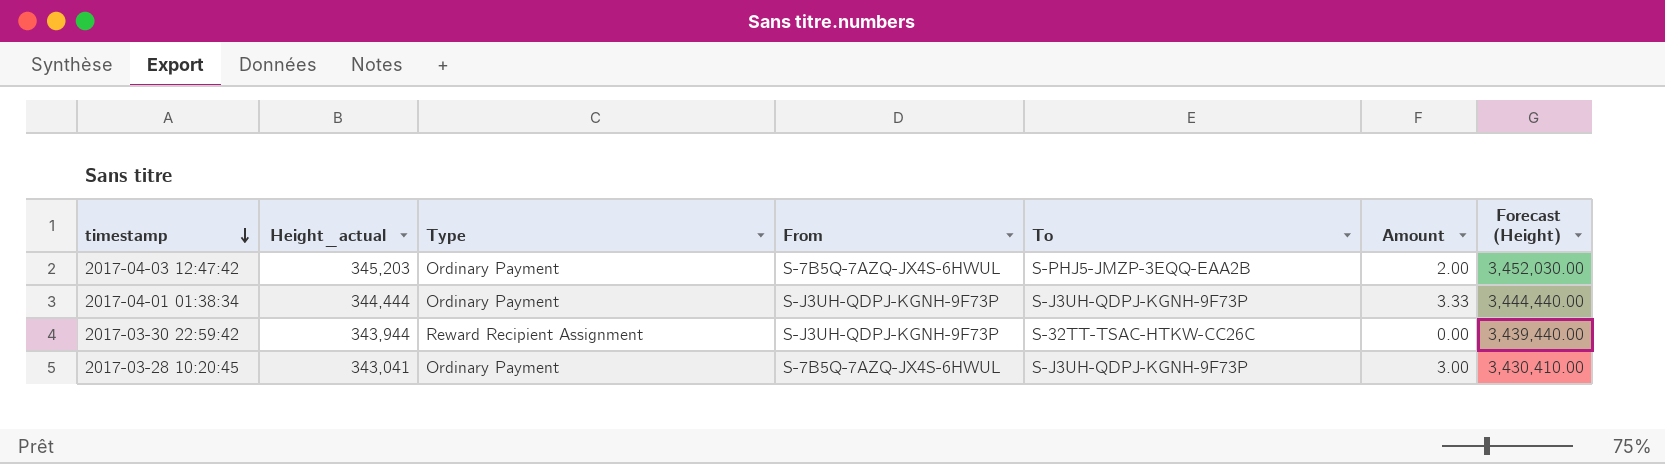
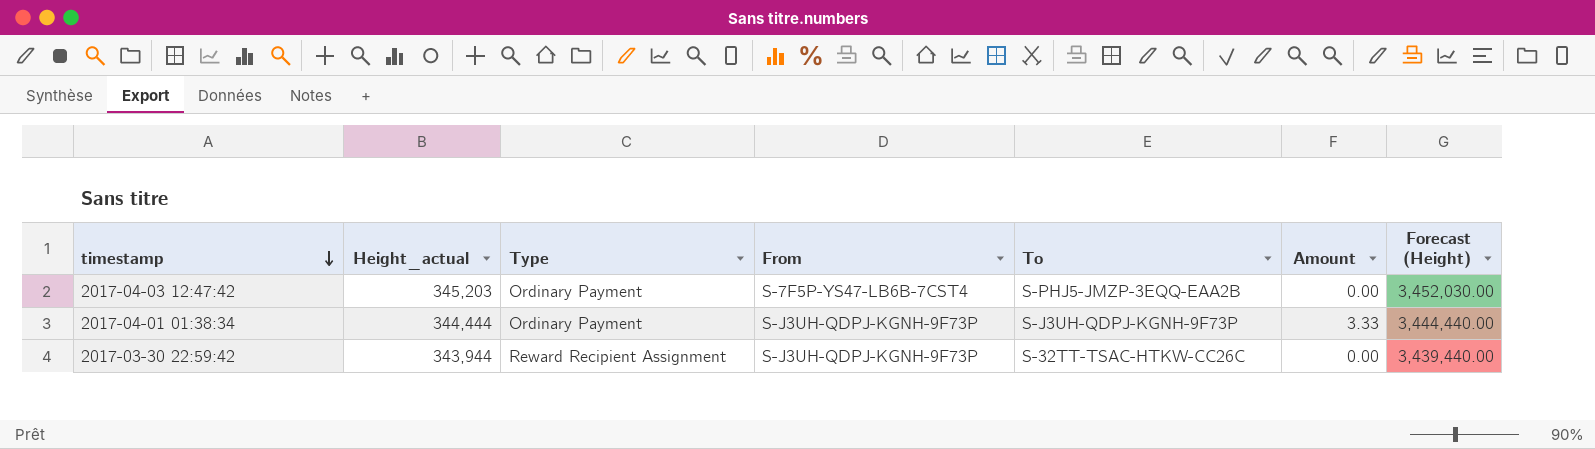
row 2017-03-28 10:20:45: 343,041 | Ordinary Payment | S-7B5Q-7AZQ-JX4S-6HWUL | S-J3UH-QDPJ-KGNH-9F73P | 3.00 | 3,430,410.00 -> none
2017-04-03 12:47:42 | From: S-7B5Q-7AZQ-JX4S-6HWUL -> S-7F5P-YS47-LB6B-7CST4
2017-04-03 12:47:42 | Amount: 2.00 -> 0.00

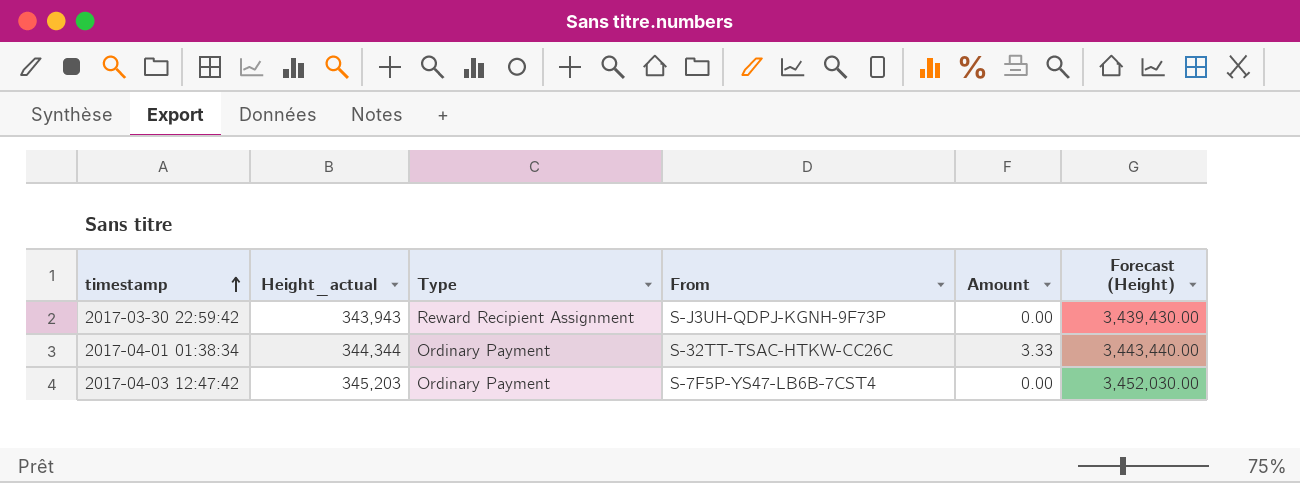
row order: timestamp descending -> timestamp ascending
column To | position: 5 -> none
2017-03-30 22:59:42 | Height_actual: 343,944 -> 343,943
2017-03-30 22:59:42 | Forecast (Height): 3,439,440.00 -> 3,439,430.00
2017-04-01 01:38:34 | Height_actual: 344,444 -> 344,344
2017-04-01 01:38:34 | From: S-J3UH-QDPJ-KGNH-9F73P -> S-32TT-TSAC-HTKW-CC26C
2017-04-01 01:38:34 | Forecast (Height): 3,444,440.00 -> 3,443,440.00

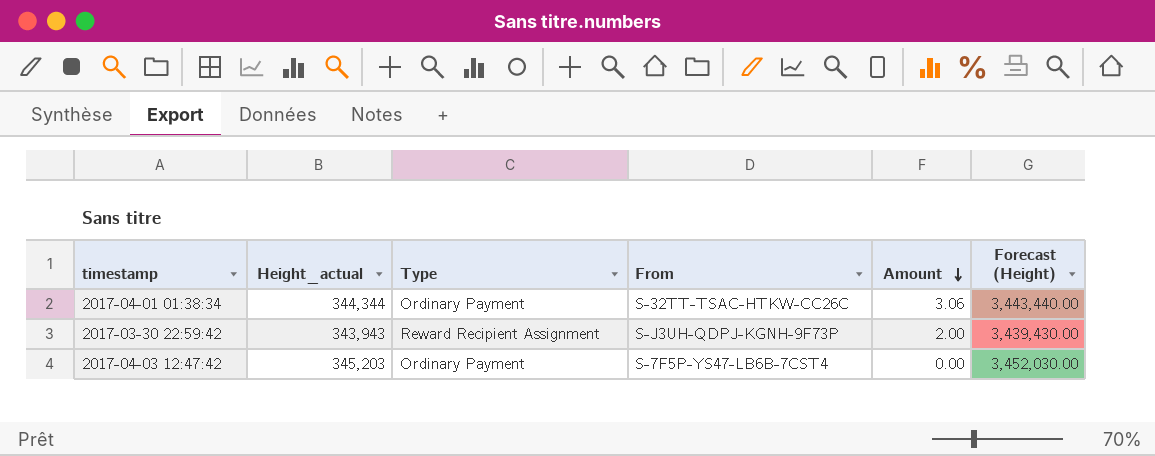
row order: timestamp ascending -> Amount descending
2017-04-01 01:38:34 | Amount: 3.33 -> 3.06
2017-03-30 22:59:42 | Amount: 0.00 -> 2.00

